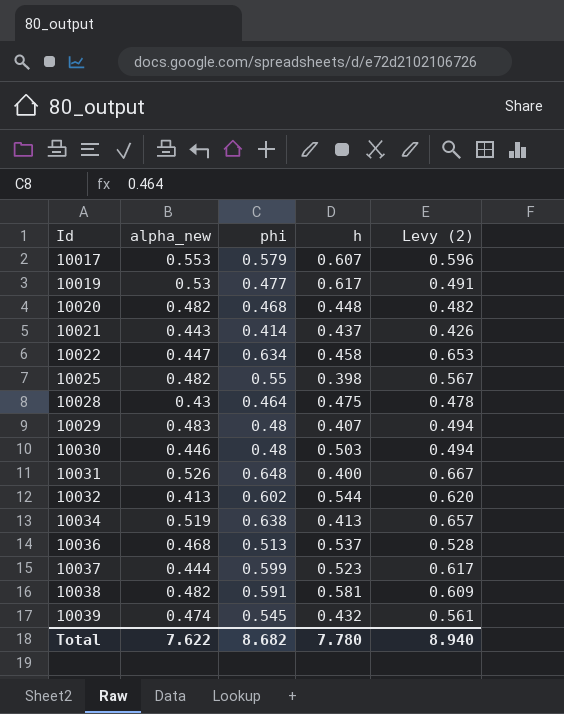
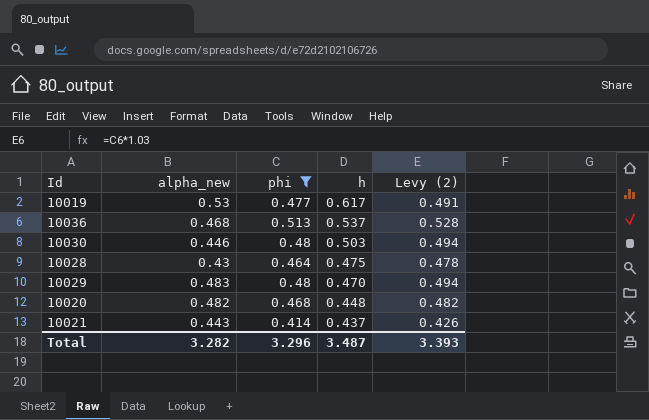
filter: none -> phi <= 0.513
row order: Id ascending -> h descending
10029 | h: 0.407 -> 0.470
Total | alpha_new: 7.622 -> 3.282
Total | phi: 8.682 -> 3.296
Total | h: 7.780 -> 3.487
Total | Levy (2): 8.940 -> 3.393

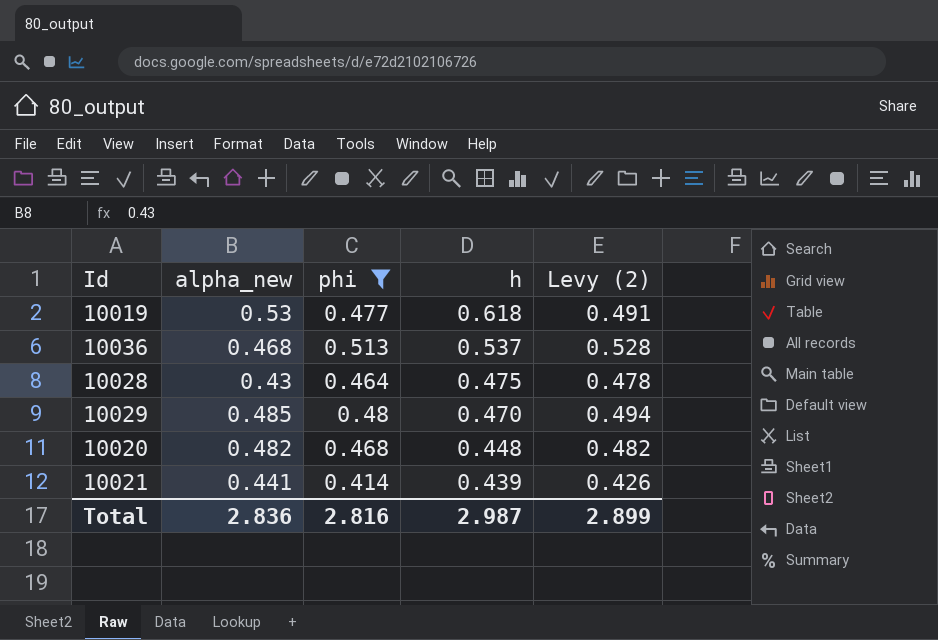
row 10030: 0.446 | 0.48 | 0.503 | 0.494 -> none
10019 | h: 0.617 -> 0.618
10029 | alpha_new: 0.483 -> 0.485
10021 | alpha_new: 0.443 -> 0.441
10021 | h: 0.437 -> 0.439
Total | alpha_new: 3.282 -> 2.836
Total | phi: 3.296 -> 2.816
Total | h: 3.487 -> 2.987
Total | Levy (2): 3.393 -> 2.899

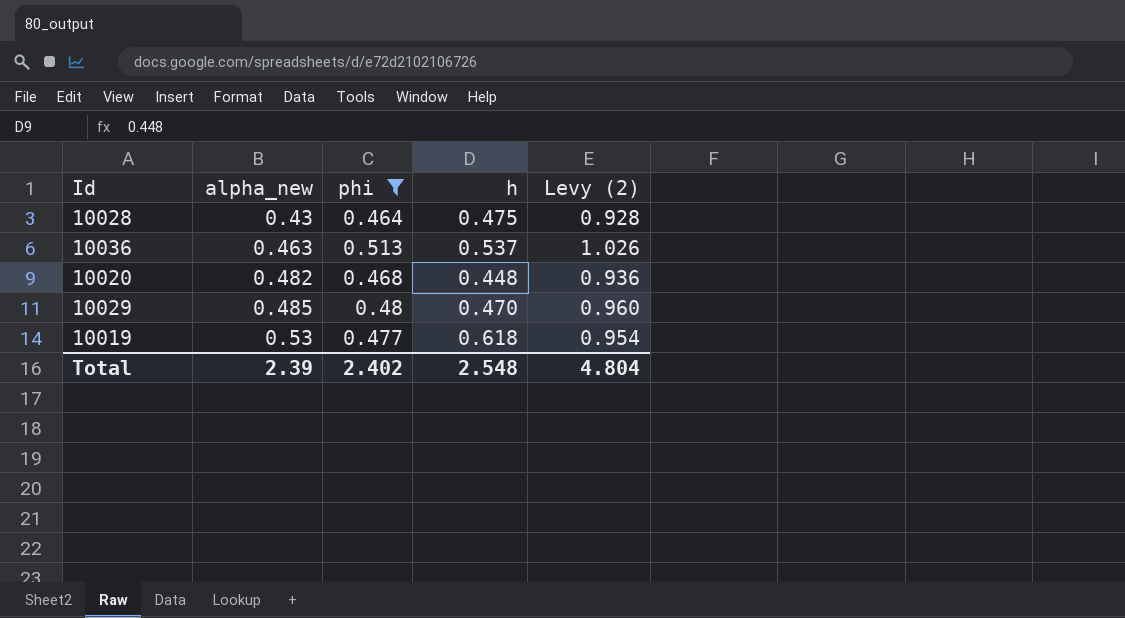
row order: h descending -> alpha_new ascending
column Levy (2) | formula: [phi] * 1.03 -> [phi] * 2
row 10021: 0.441 | 0.414 | 0.439 | 0.426 -> none
10036 | alpha_new: 0.468 -> 0.463
Total | alpha_new: 2.836 -> 2.39
Total | phi: 2.816 -> 2.402
Total | h: 2.987 -> 2.548
Total | Levy (2): 2.899 -> 4.804

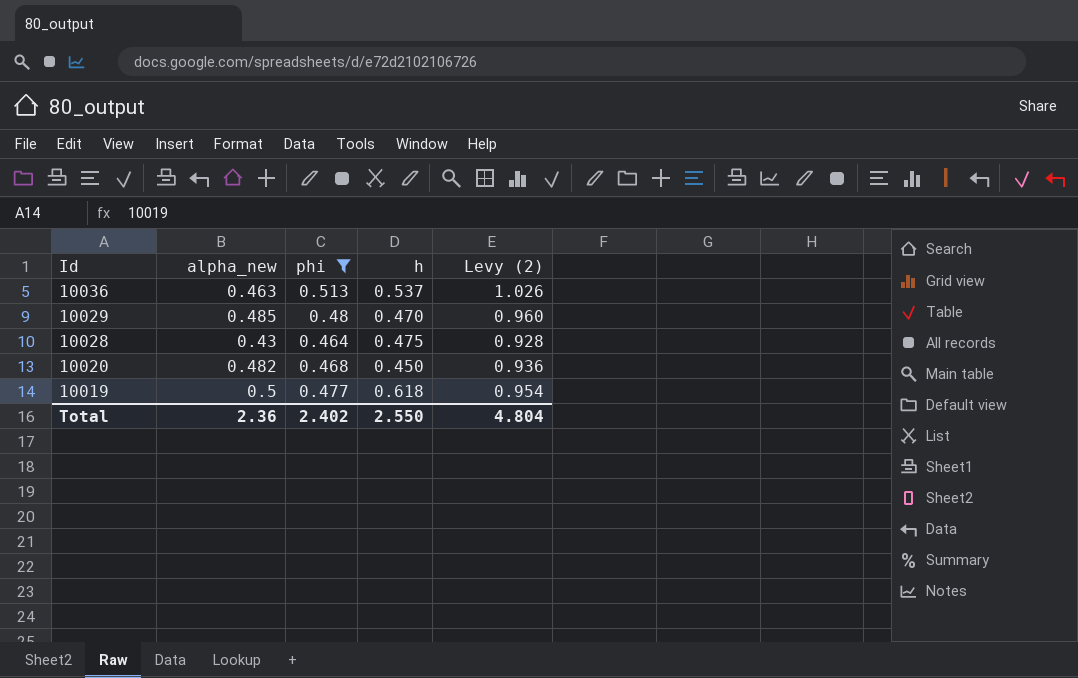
row order: alpha_new ascending -> Id descending
10020 | h: 0.448 -> 0.450
10019 | alpha_new: 0.53 -> 0.5
Total | alpha_new: 2.39 -> 2.36
Total | h: 2.548 -> 2.550

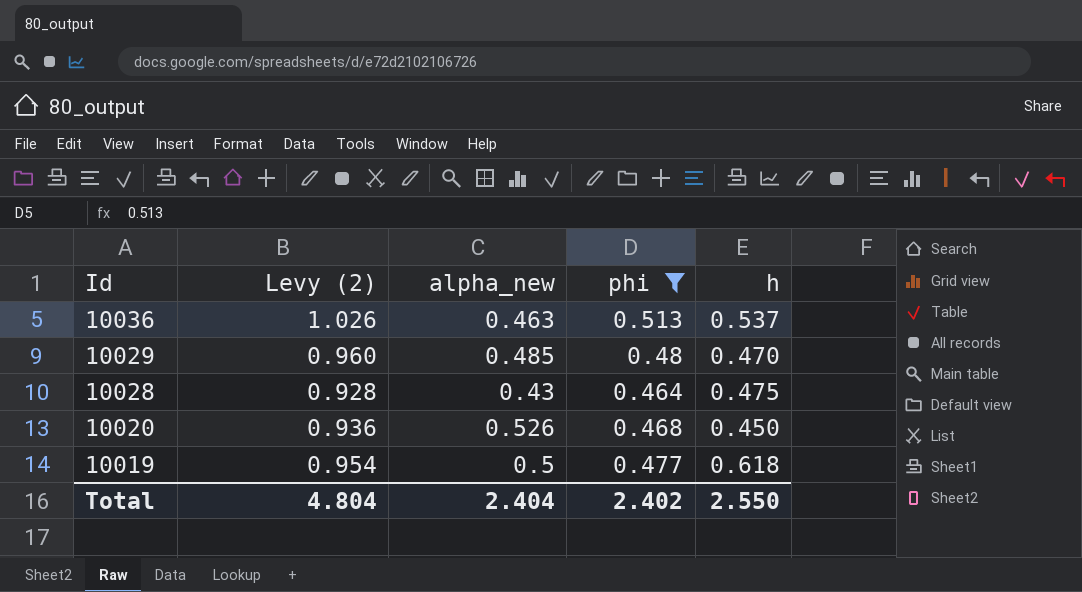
column Levy (2) | position: 5 -> 2
10020 | alpha_new: 0.482 -> 0.526
Total | alpha_new: 2.36 -> 2.404

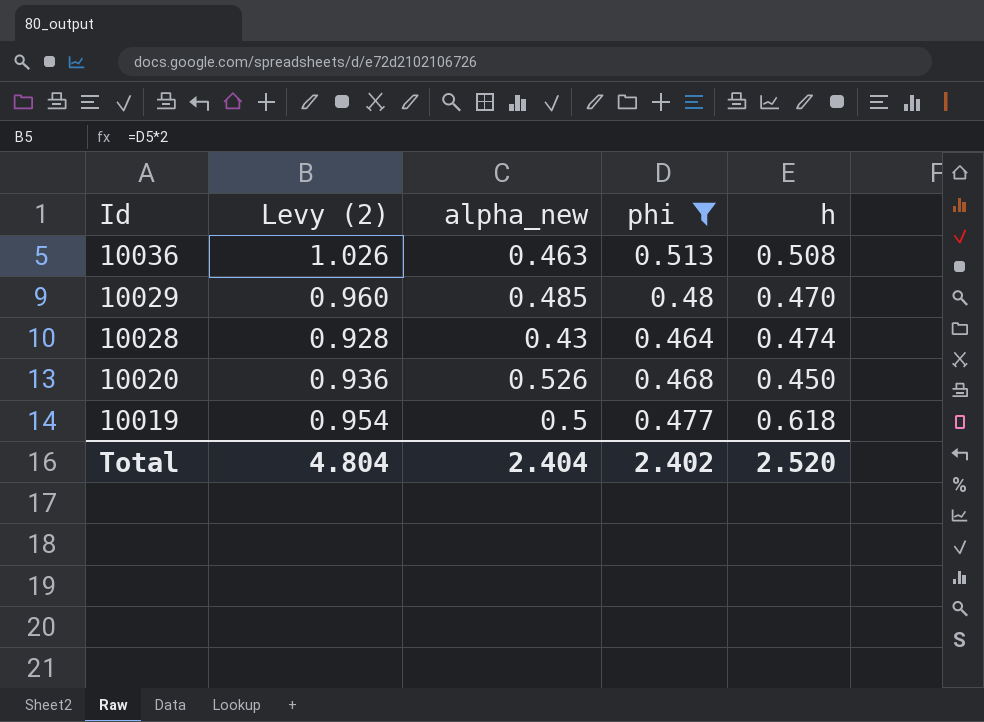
10036 | h: 0.537 -> 0.508
10028 | h: 0.475 -> 0.474
Total | h: 2.550 -> 2.520

